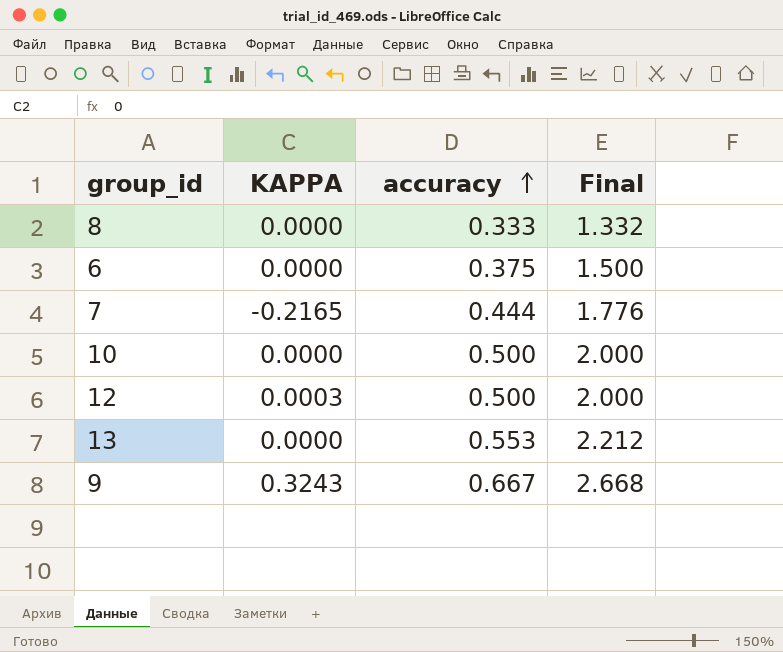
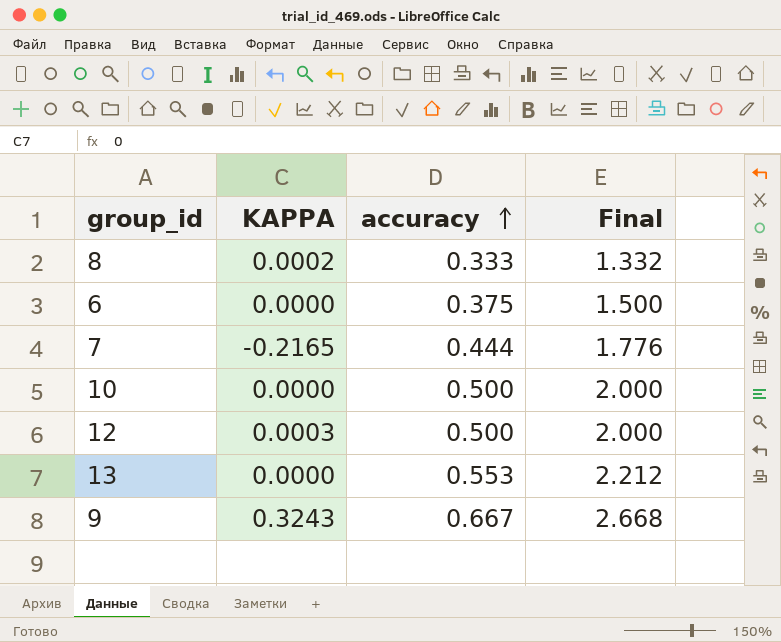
8 | KAPPA: 0.0000 -> 0.0002

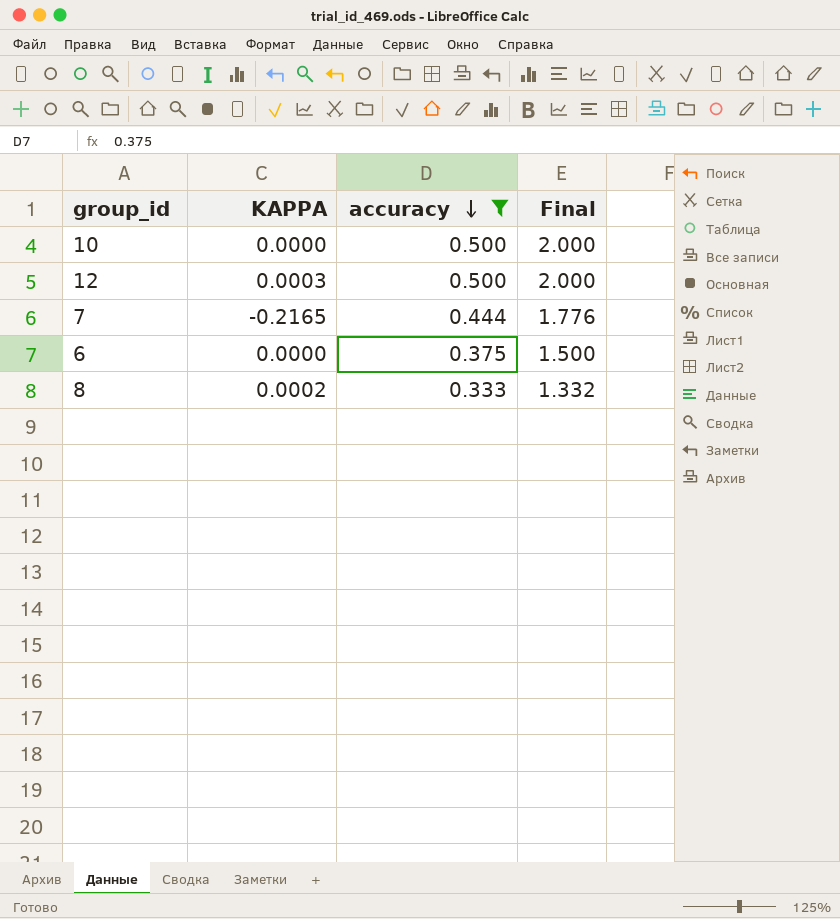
filter: none -> accuracy <= 0.500
row order: accuracy ascending -> accuracy descending

